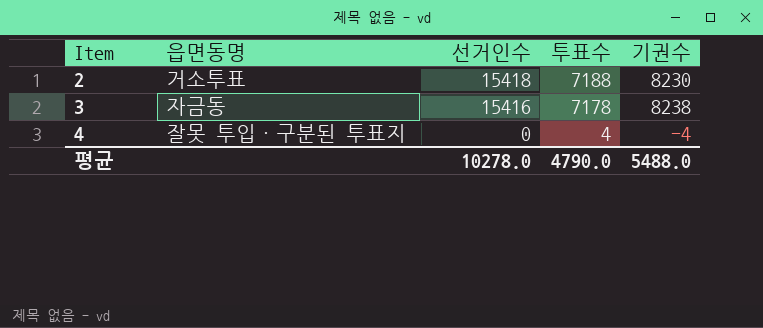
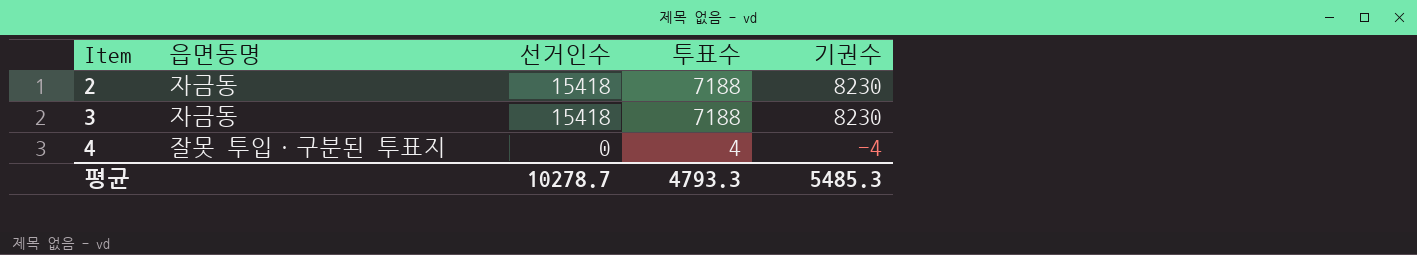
2 | 읍면동명: 거소투표 -> 자금동
3 | 선거인수: 15416 -> 15418
3 | 투표수: 7178 -> 7188
3 | 기권수: 8238 -> 8230
평균 | 선거인수: 10278.0 -> 10278.7
평균 | 투표수: 4790.0 -> 4793.3
평균 | 기권수: 5488.0 -> 5485.3

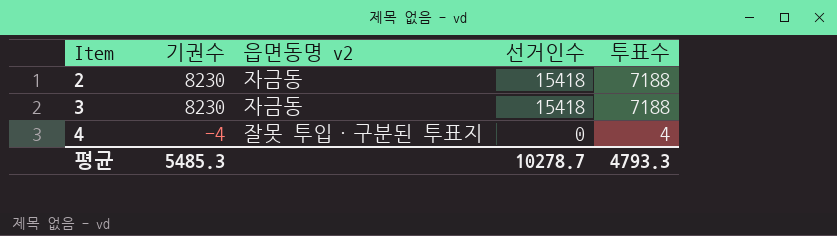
column 기권수 | position: 5 -> 2
column name: 읍면동명 -> 읍면동명 v2

